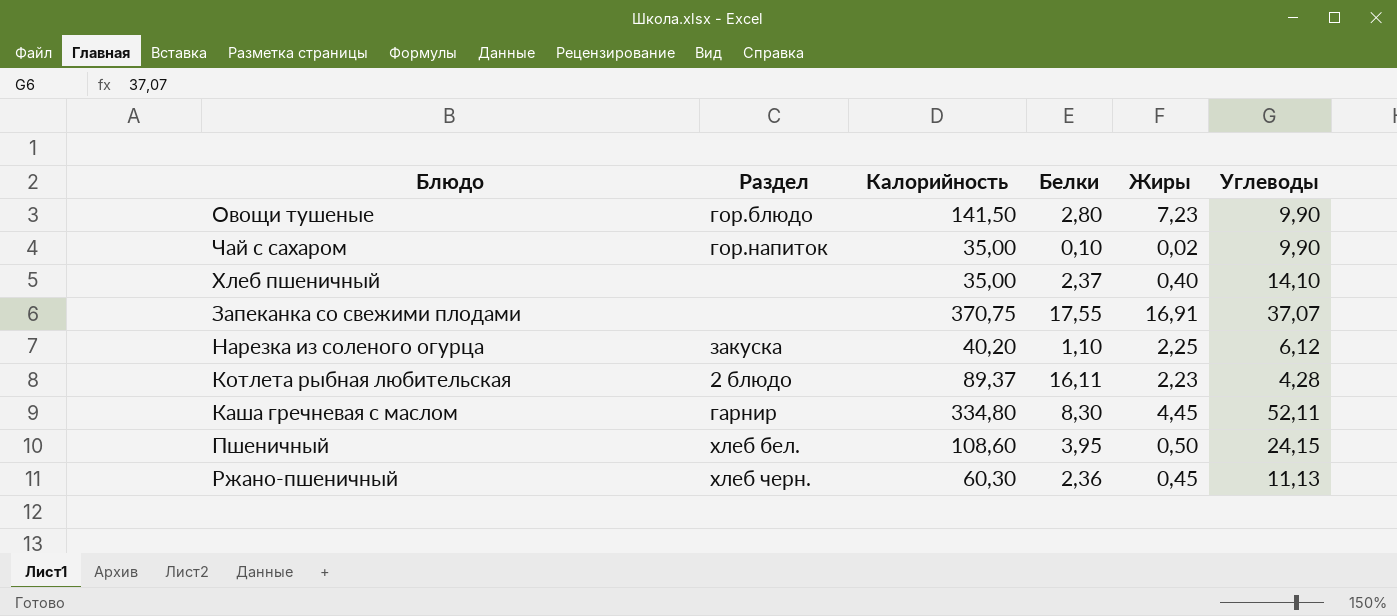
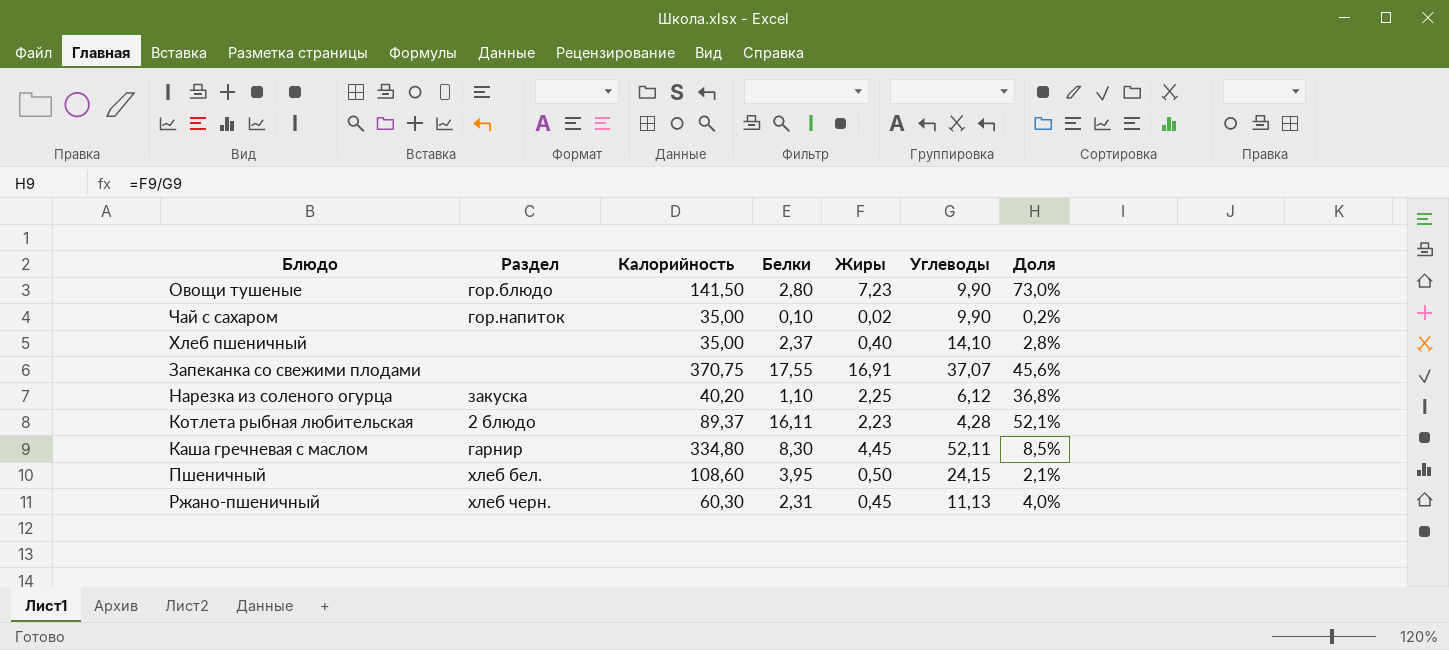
column Доля | formula: none -> [Жиры] / [Углеводы]
Ржано-пшеничный | Белки: 2,36 -> 2,31

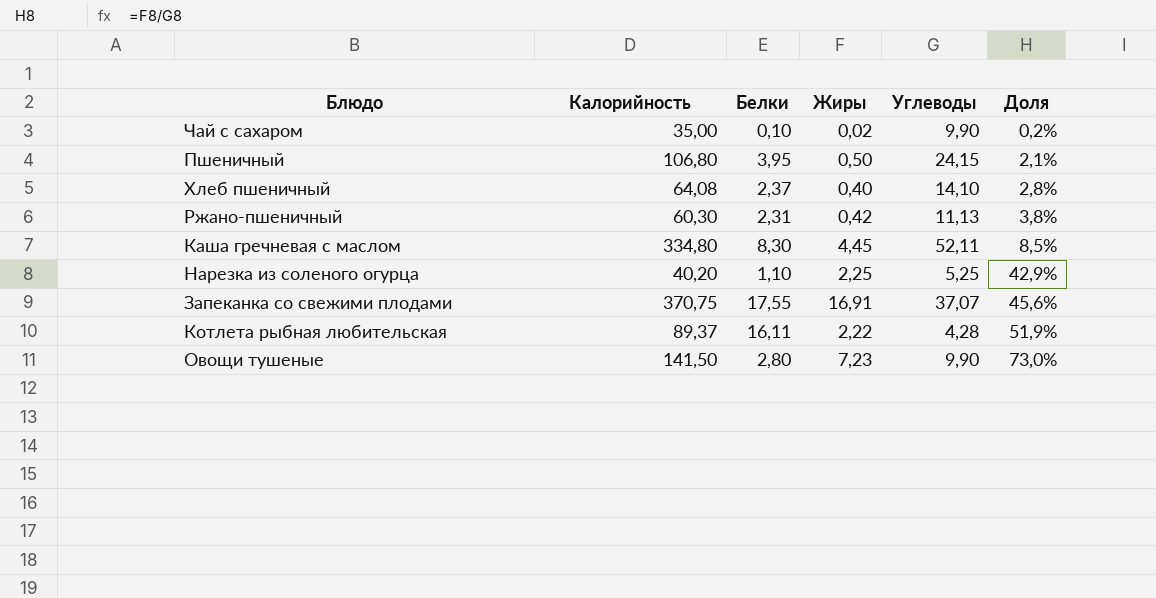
row order: none -> Доля ascending
column Раздел | position: 2 -> none
Пшеничный | Калорийность: 108,60 -> 106,80
Хлеб пшеничный | Калорийность: 35,00 -> 64,08
Ржано-пшеничный | Жиры: 0,45 -> 0,42
Ржано-пшеничный | Доля: 4,0% -> 3,8%
Нарезка из соленого огурца | Углеводы: 6,12 -> 5,25
Нарезка из соленого огурца | Доля: 36,8% -> 42,9%
Котлета рыбная любительская | Жиры: 2,23 -> 2,22
Котлета рыбная любительская | Доля: 52,1% -> 51,9%

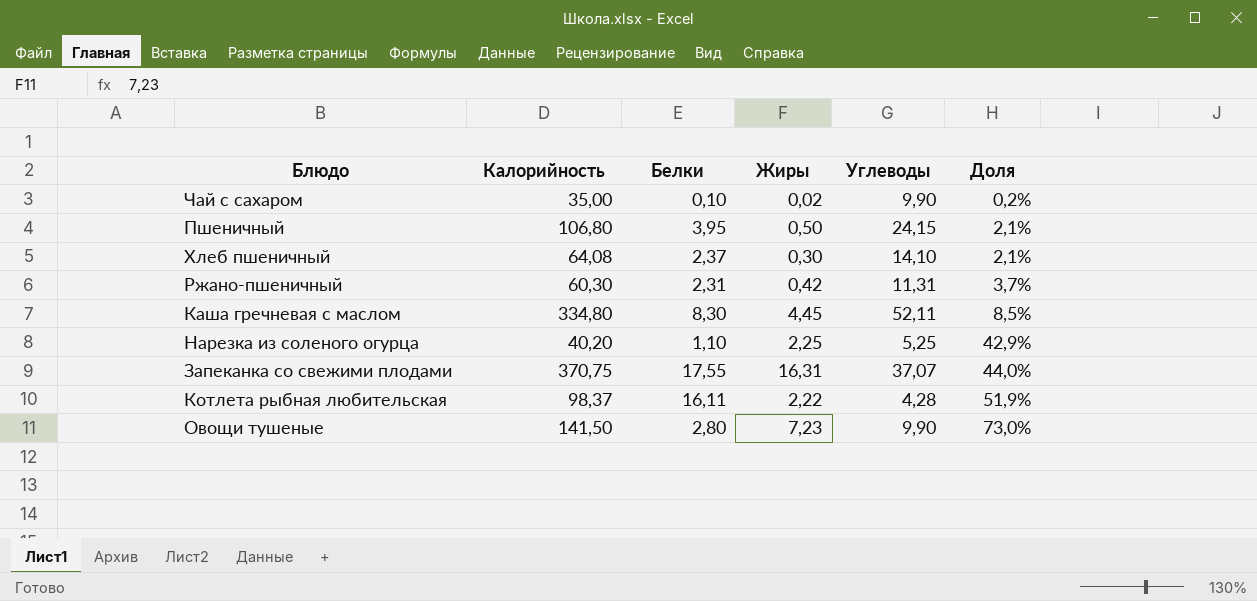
Хлеб пшеничный | Жиры: 0,40 -> 0,30
Хлеб пшеничный | Доля: 2,8% -> 2,1%
Ржано-пшеничный | Углеводы: 11,13 -> 11,31
Ржано-пшеничный | Доля: 3,8% -> 3,7%
Запеканка со свежими плодами | Жиры: 16,91 -> 16,31
Запеканка со свежими плодами | Доля: 45,6% -> 44,0%
Котлета рыбная любительская | Калорийность: 89,37 -> 98,37

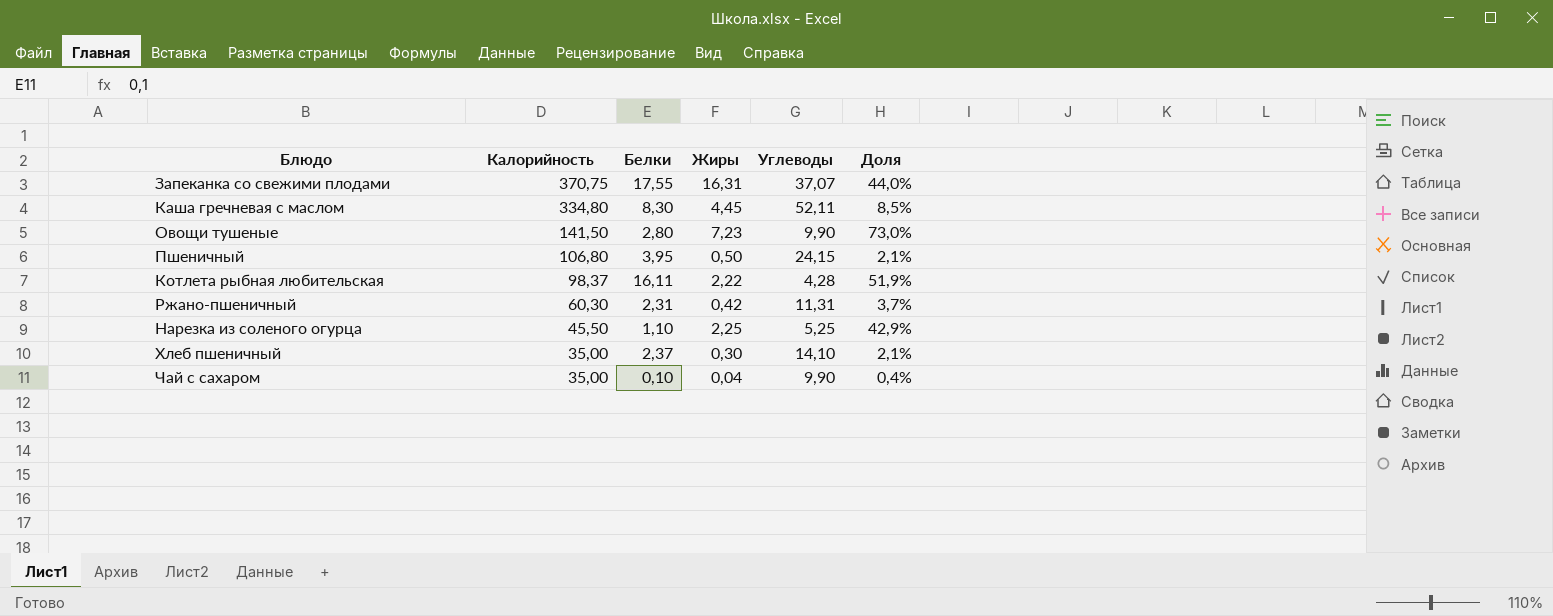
row order: Доля ascending -> Калорийность descending
Нарезка из соленого огурца | Калорийность: 40,20 -> 45,50
Хлеб пшеничный | Калорийность: 64,08 -> 35,00
Чай с сахаром | Жиры: 0,02 -> 0,04
Чай с сахаром | Доля: 0,2% -> 0,4%

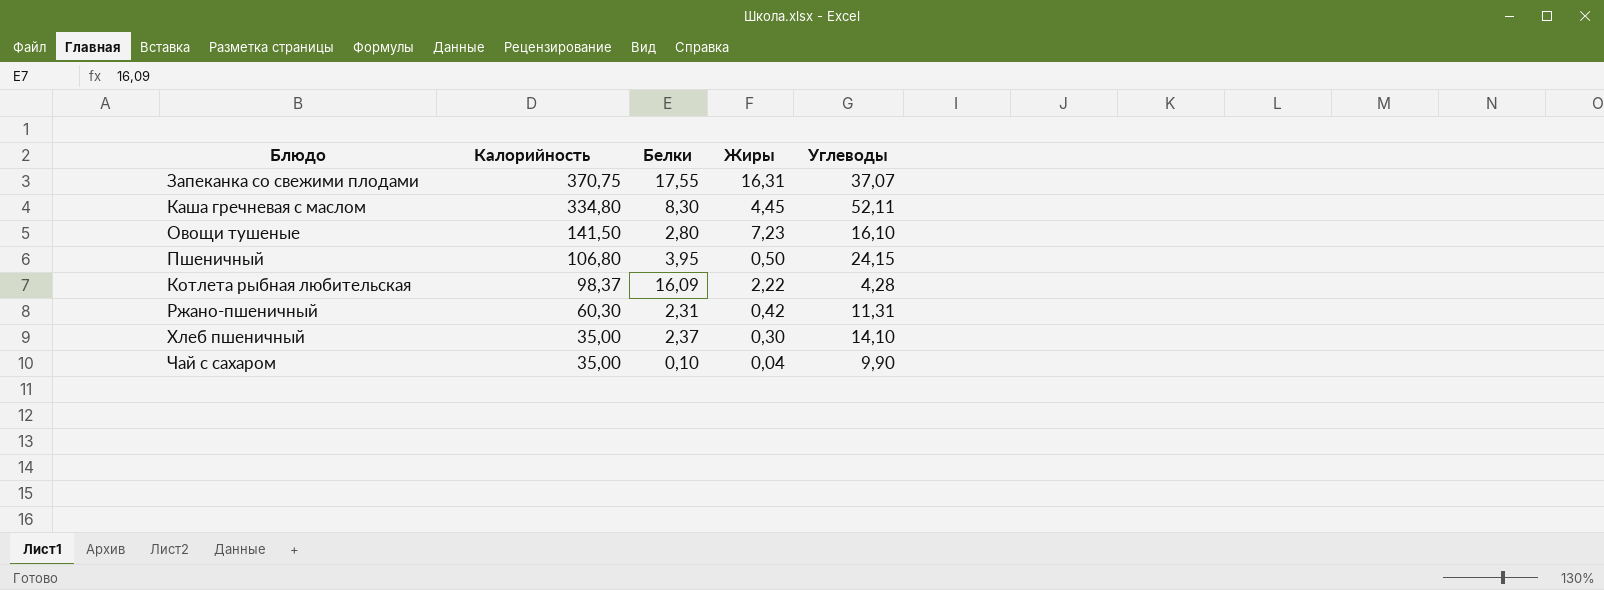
column Доля | formula: [Жиры] / [Углеводы] -> none
row Нарезка из соленого огурца: 45,50 | 1,10 | 2,25 | 5,25 | 42,9% -> none
Овощи тушеные | Углеводы: 9,90 -> 16,10
Котлета рыбная любительская | Белки: 16,11 -> 16,09

